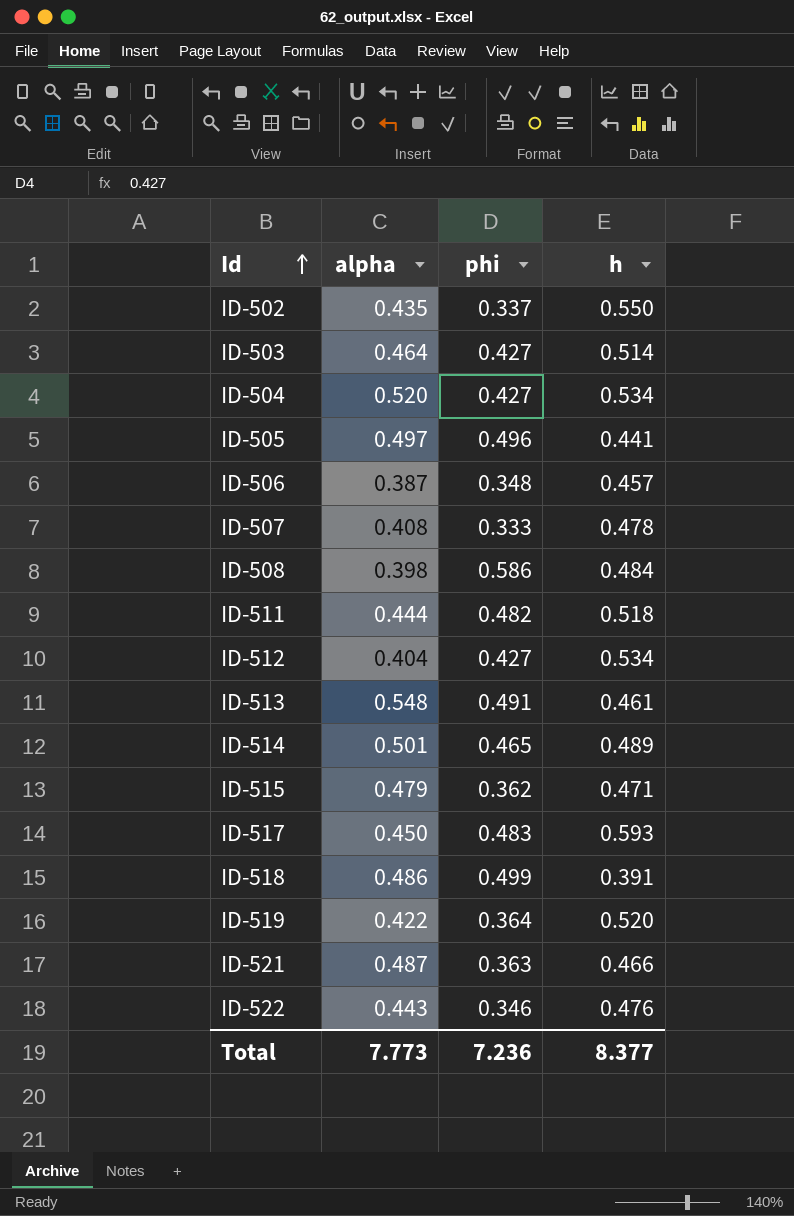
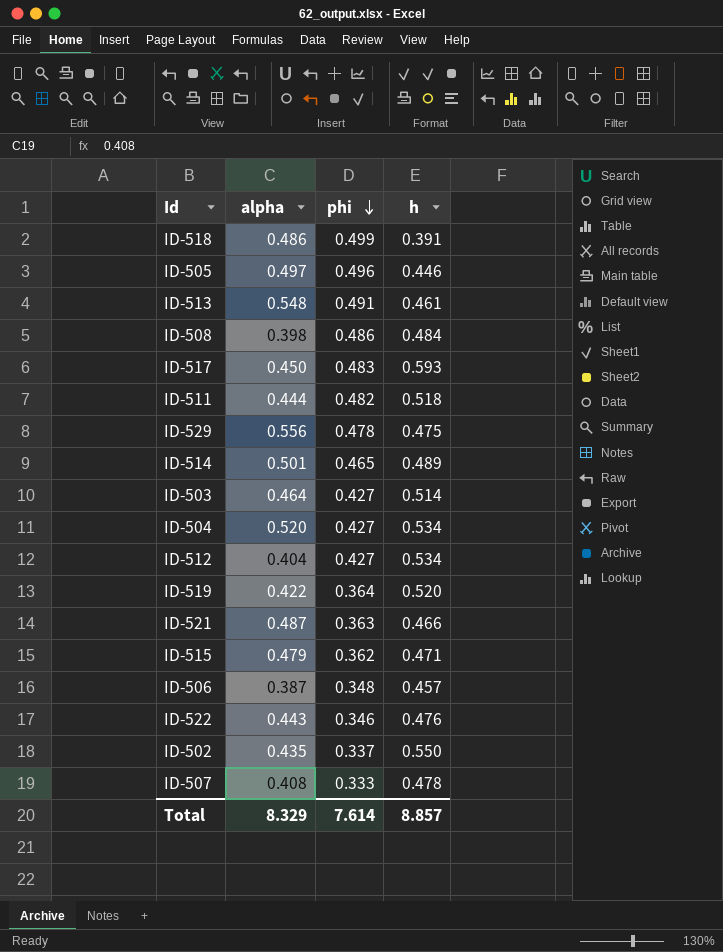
row order: Id ascending -> phi descending
ID-505 | h: 0.441 -> 0.446
ID-508 | phi: 0.586 -> 0.486
row ID-529: none -> 0.556 | 0.478 | 0.475
Total | alpha: 7.773 -> 8.329
Total | phi: 7.236 -> 7.614
Total | h: 8.377 -> 8.857

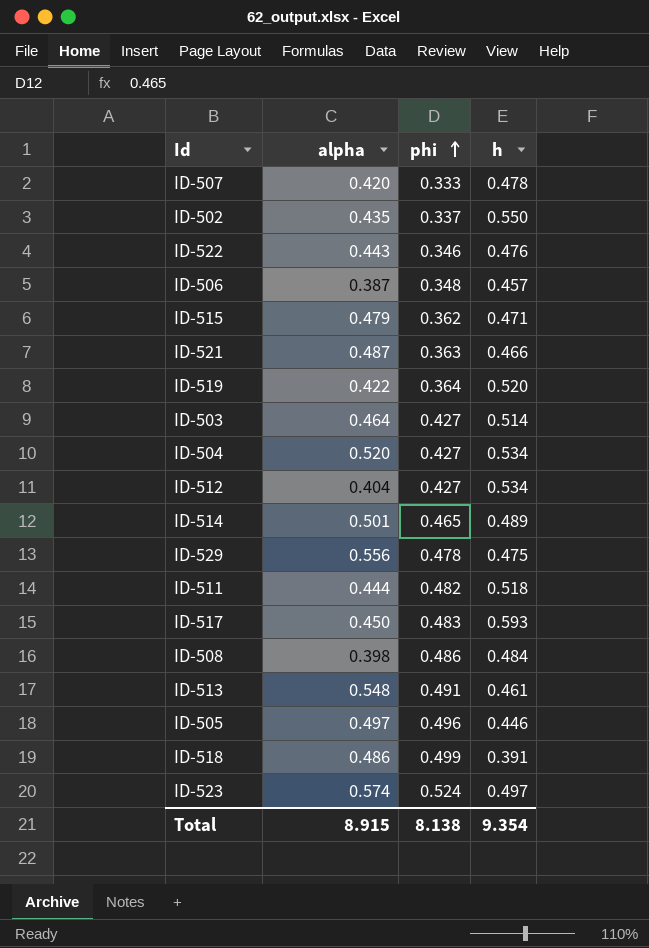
row order: phi descending -> phi ascending
ID-507 | alpha: 0.408 -> 0.420
row ID-523: none -> 0.574 | 0.524 | 0.497
Total | alpha: 8.329 -> 8.915
Total | phi: 7.614 -> 8.138
Total | h: 8.857 -> 9.354

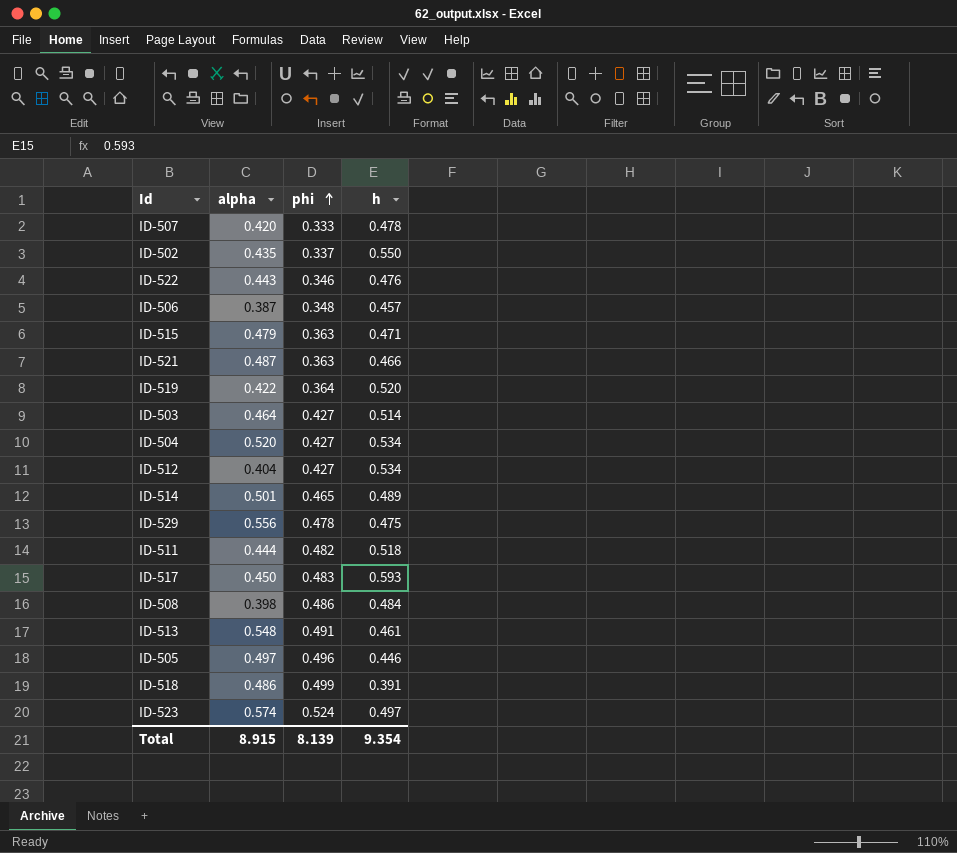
ID-515 | phi: 0.362 -> 0.363
Total | phi: 8.138 -> 8.139

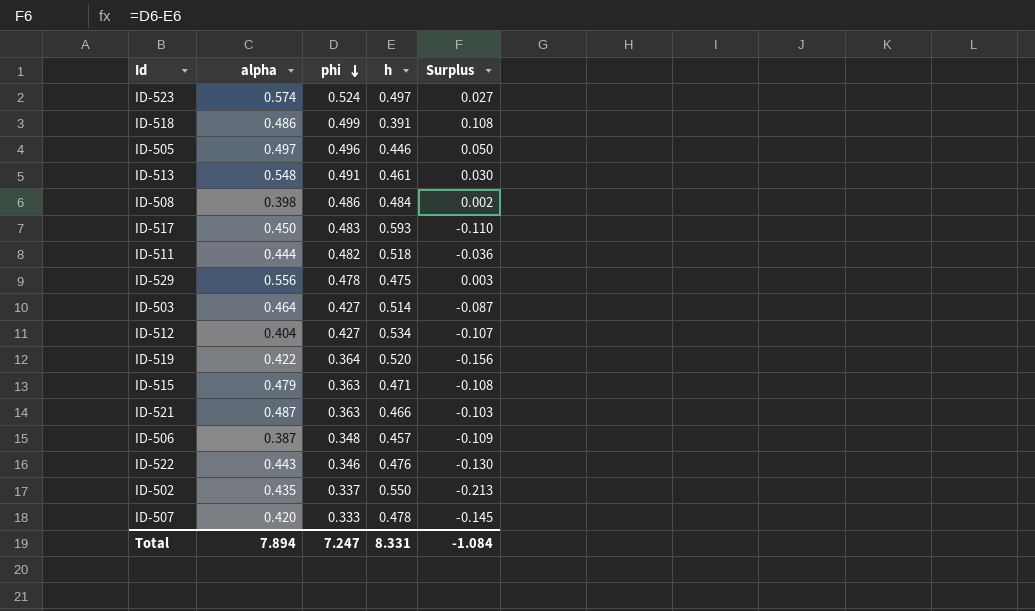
row order: phi ascending -> phi descending
column Surplus | formula: none -> [phi] - [h]
row ID-504: 0.520 | 0.427 | 0.534 -> none
row ID-514: 0.501 | 0.465 | 0.489 -> none
Total | alpha: 8.915 -> 7.894
Total | phi: 8.139 -> 7.247
Total | h: 9.354 -> 8.331

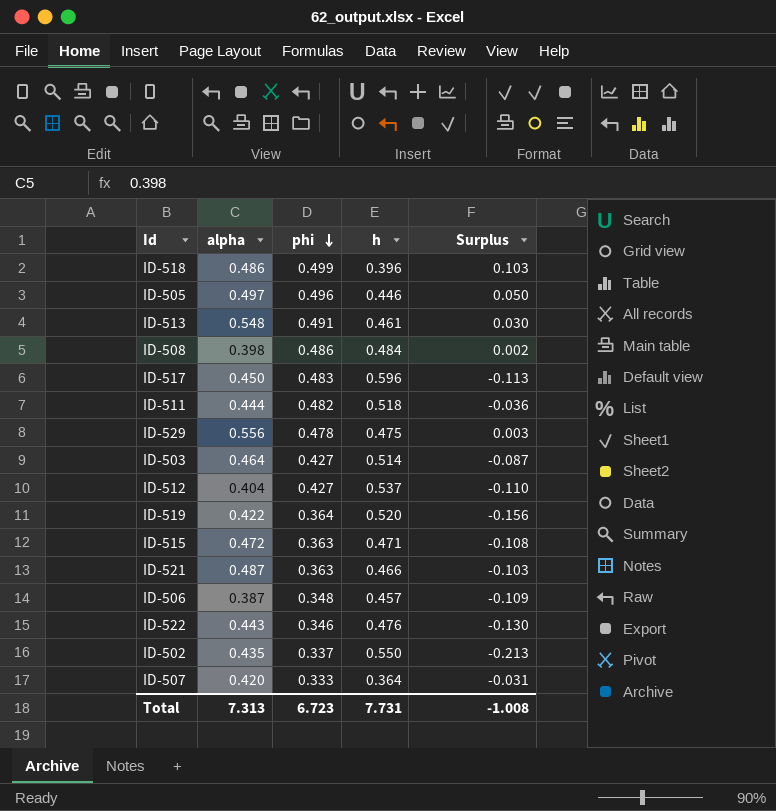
row ID-523: 0.574 | 0.524 | 0.497 | 0.027 -> none
ID-518 | h: 0.391 -> 0.396
ID-518 | Surplus: 0.108 -> 0.103
ID-517 | h: 0.593 -> 0.596
ID-517 | Surplus: -0.110 -> -0.113
ID-512 | h: 0.534 -> 0.537
ID-512 | Surplus: -0.107 -> -0.110
ID-515 | alpha: 0.479 -> 0.472
ID-507 | h: 0.478 -> 0.364
ID-507 | Surplus: -0.145 -> -0.031
Total | alpha: 7.894 -> 7.313
Total | phi: 7.247 -> 6.723
Total | h: 8.331 -> 7.731
Total | Surplus: -1.084 -> -1.008

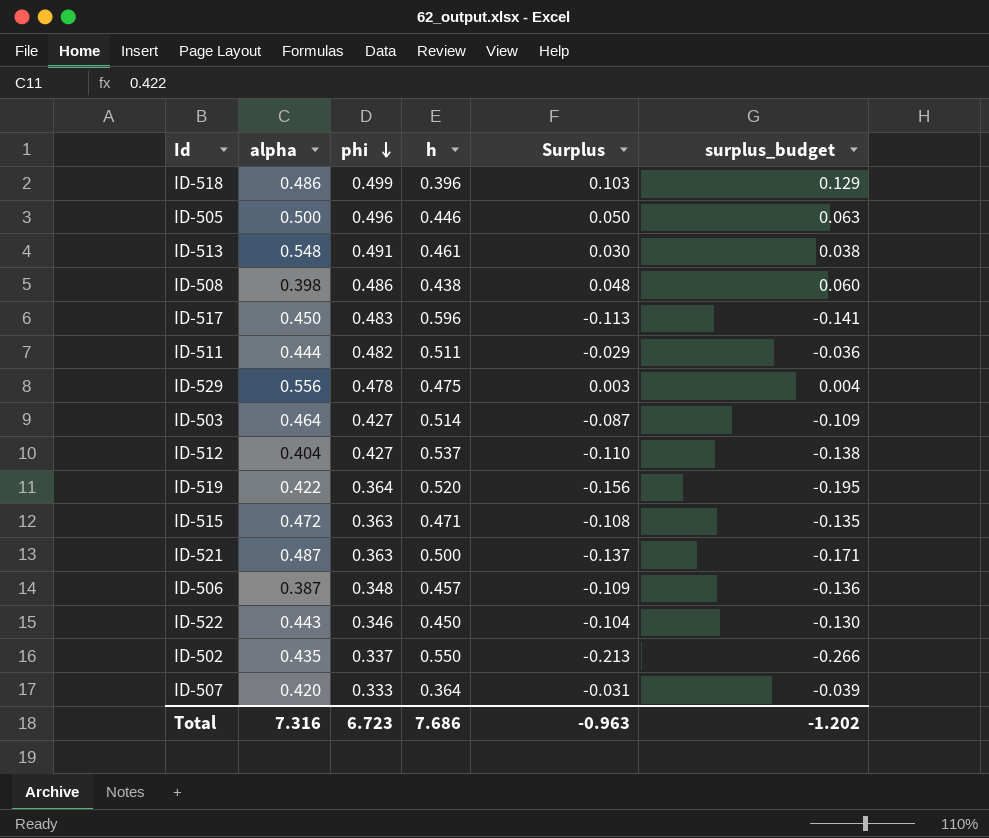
column surplus_budget | formula: none -> [Surplus] * 1.25
ID-505 | alpha: 0.497 -> 0.500
ID-508 | h: 0.484 -> 0.438
ID-508 | Surplus: 0.002 -> 0.048
ID-511 | h: 0.518 -> 0.511
ID-511 | Surplus: -0.036 -> -0.029
ID-521 | h: 0.466 -> 0.500
ID-521 | Surplus: -0.103 -> -0.137
ID-522 | h: 0.476 -> 0.450
ID-522 | Surplus: -0.130 -> -0.104
Total | alpha: 7.313 -> 7.316
Total | h: 7.731 -> 7.686
Total | Surplus: -1.008 -> -0.963

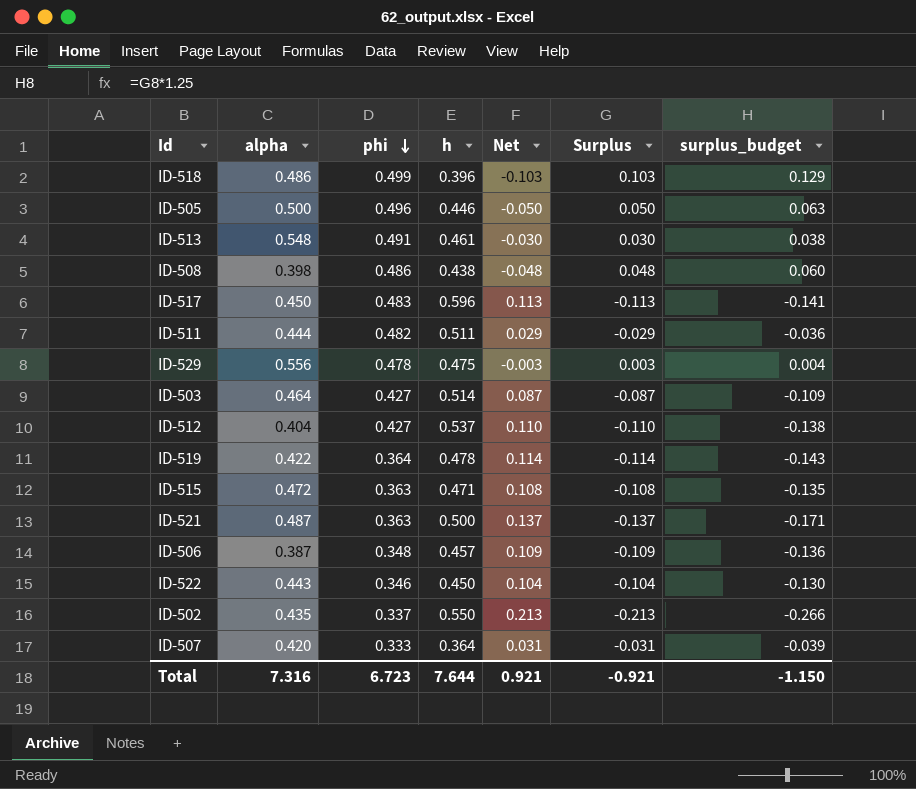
column Net | formula: none -> [h] - [phi]
ID-519 | h: 0.520 -> 0.478
ID-519 | Surplus: -0.156 -> -0.114
ID-519 | surplus_budget: -0.195 -> -0.143
Total | h: 7.686 -> 7.644
Total | Surplus: -0.963 -> -0.921
Total | surplus_budget: -1.202 -> -1.150

